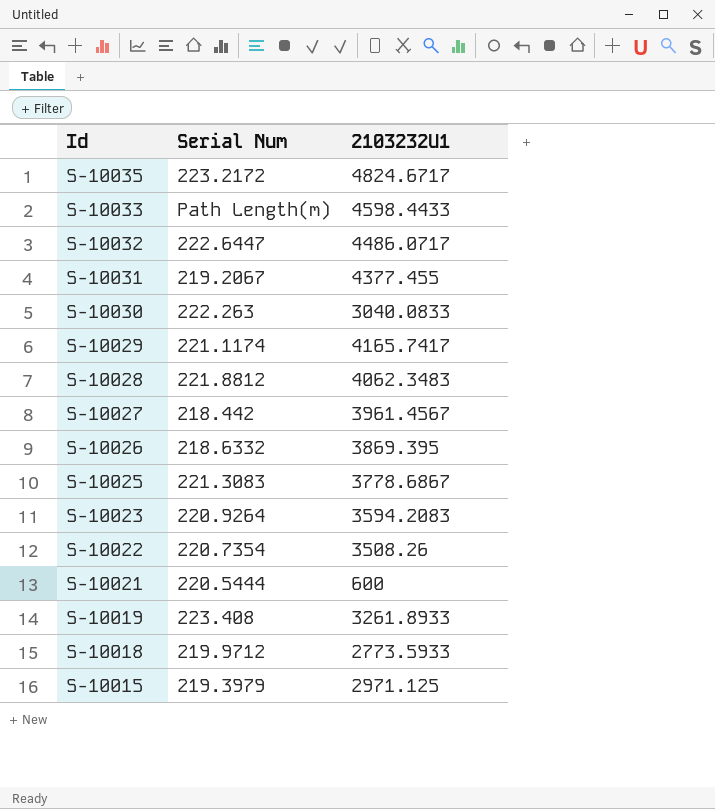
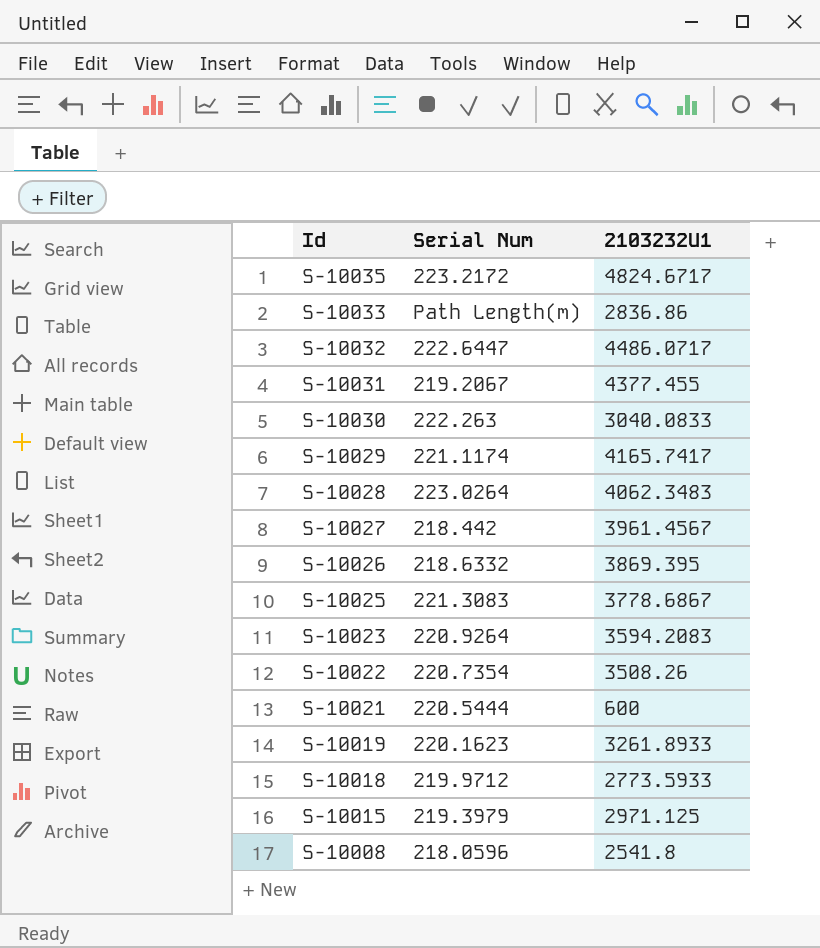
S-10033 | 2103232U1: 4598.4433 -> 2836.86
S-10028 | Serial Num: 221.8812 -> 223.0264
S-10019 | Serial Num: 223.408 -> 220.1623
row S-10008: none -> 218.0596 | 2541.8

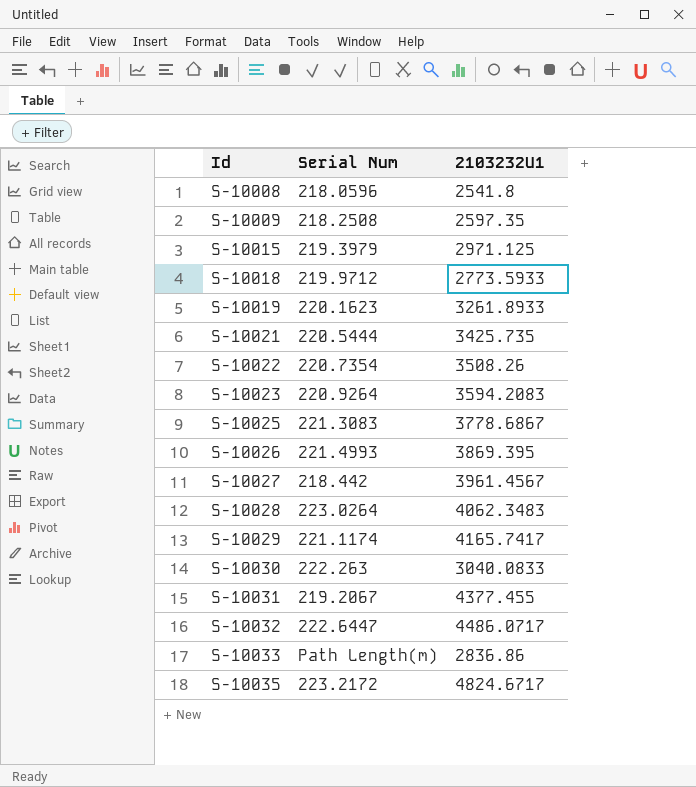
row order: Id descending -> Id ascending
row S-10009: none -> 218.2508 | 2597.35
S-10021 | 2103232U1: 600 -> 3425.735
S-10026 | Serial Num: 218.6332 -> 221.4993

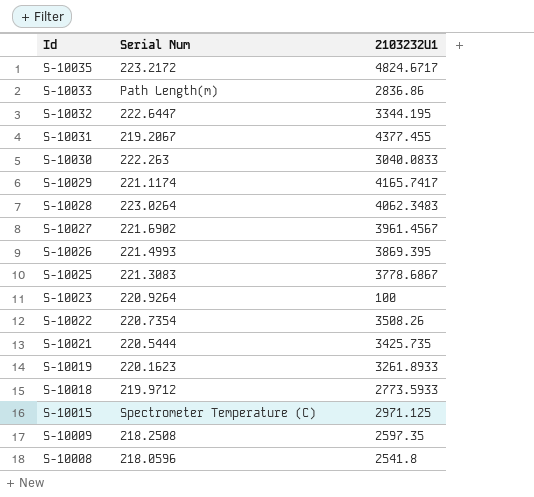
row order: Id ascending -> Id descending
S-10032 | 2103232U1: 4486.0717 -> 3344.195
S-10027 | Serial Num: 218.442 -> 221.6902
S-10023 | 2103232U1: 3594.2083 -> 100
S-10015 | Serial Num: 219.3979 -> Spectrometer Temperature (C)

